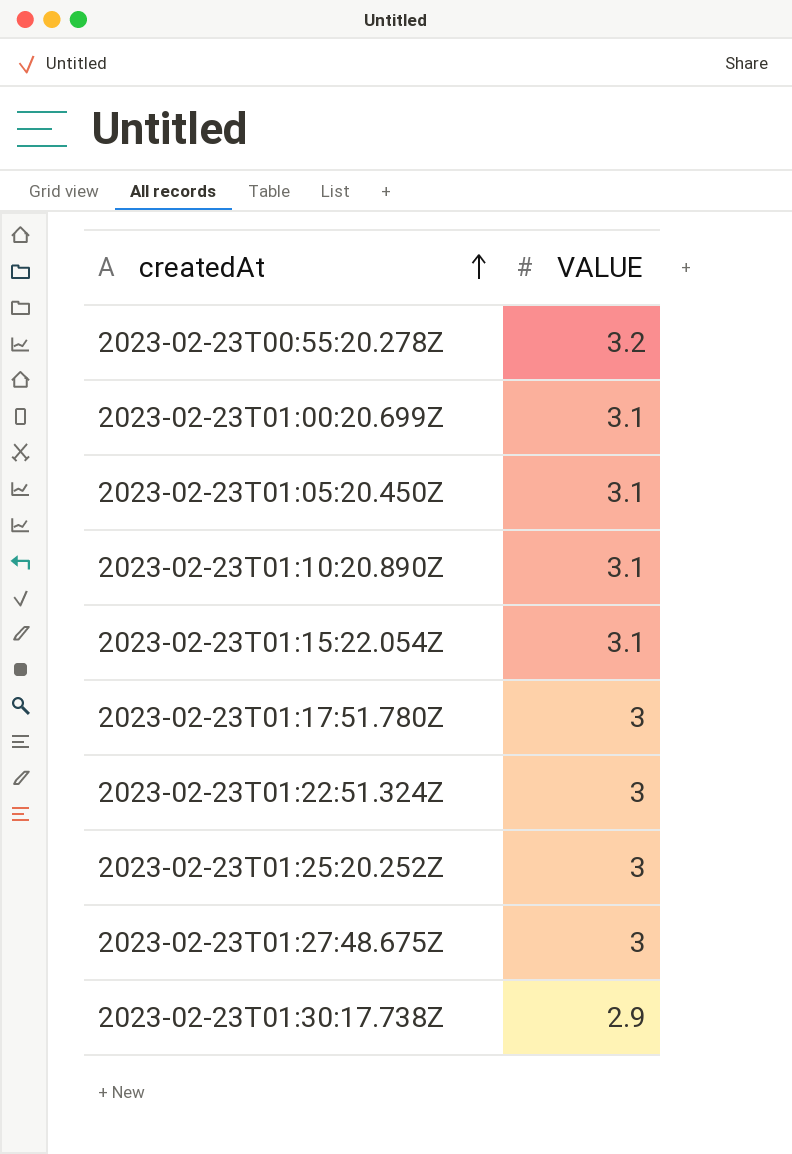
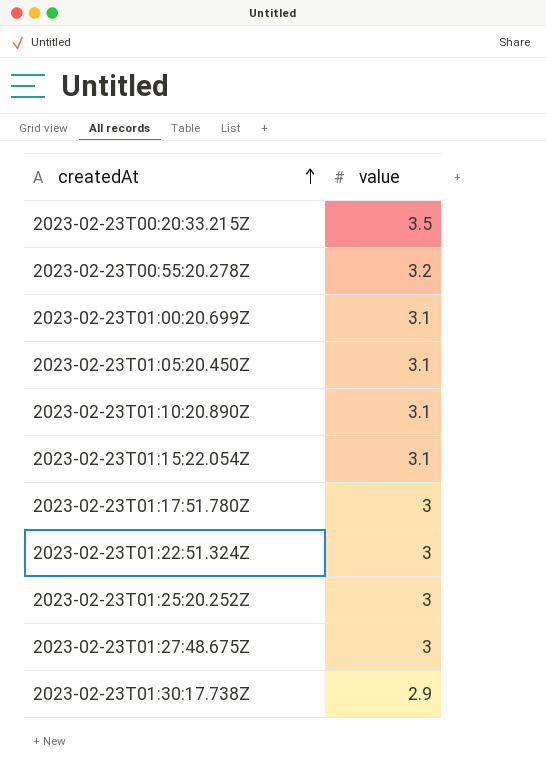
column name: VALUE -> value
row 2023-02-23T00:20:33.215Z: none -> 3.5

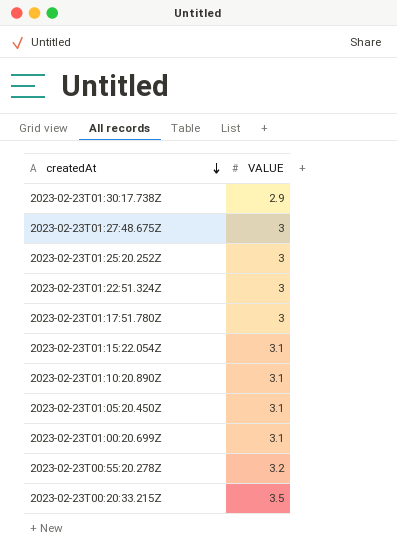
row order: createdAt ascending -> createdAt descending
column name: value -> VALUE

